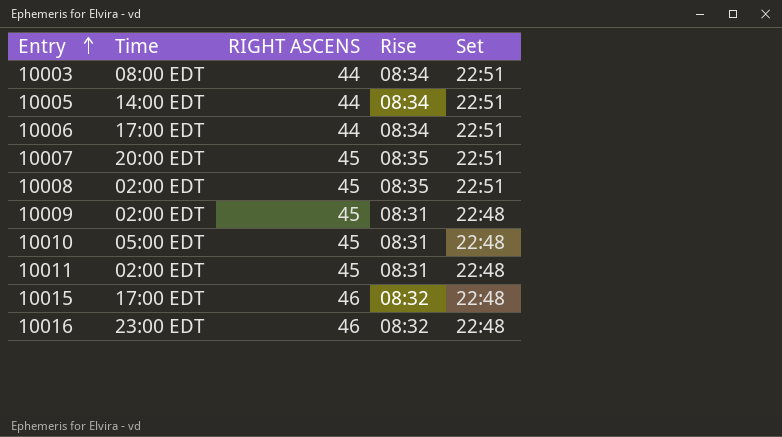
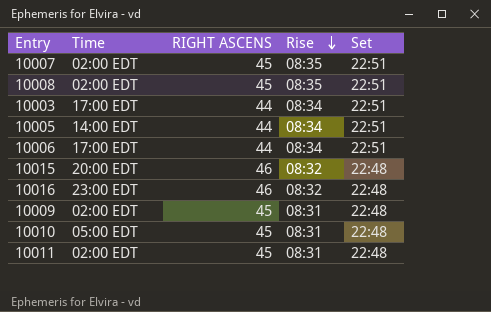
row order: Entry ascending -> Rise descending
10007 | Time: 20:00 EDT -> 02:00 EDT
10003 | Time: 08:00 EDT -> 17:00 EDT
10015 | Time: 17:00 EDT -> 20:00 EDT

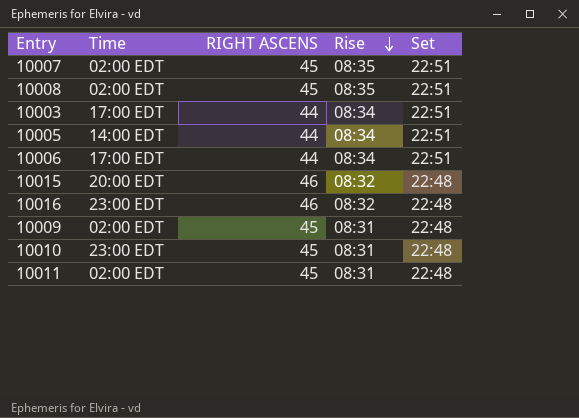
10010 | Time: 05:00 EDT -> 23:00 EDT

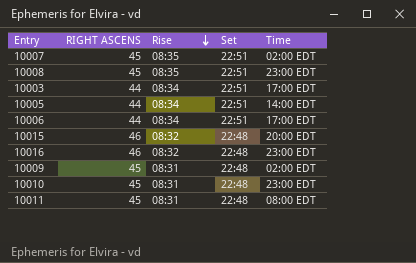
column Time | position: 2 -> 5
10008 | Time: 02:00 EDT -> 23:00 EDT
10011 | Time: 02:00 EDT -> 08:00 EDT

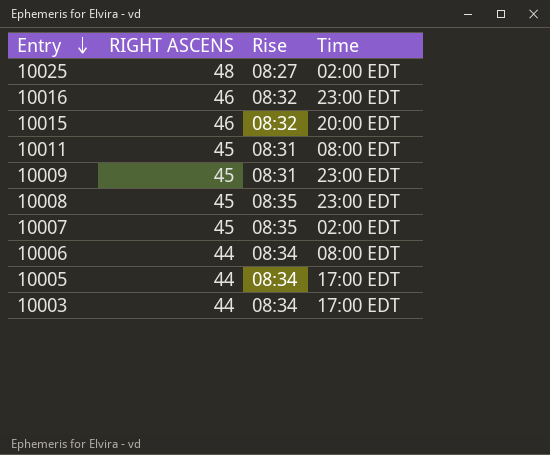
row order: Rise descending -> Entry descending
column Set | position: 4 -> none
row 10010: 45 | 08:31 | 22:48 | 23:00 EDT -> none
row 10025: none -> 48 | 08:27 | 02:00 EDT
10009 | Time: 02:00 EDT -> 23:00 EDT
10006 | Time: 17:00 EDT -> 08:00 EDT
10005 | Time: 14:00 EDT -> 17:00 EDT

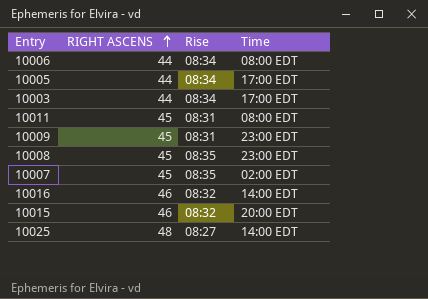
row order: Entry descending -> RIGHT ASCENS ascending
10016 | Time: 23:00 EDT -> 14:00 EDT
10025 | Time: 02:00 EDT -> 14:00 EDT

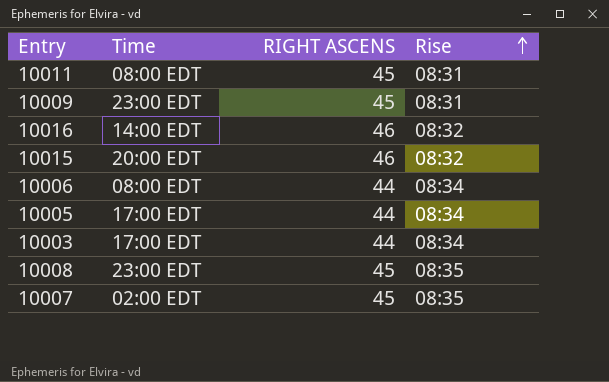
row order: RIGHT ASCENS ascending -> Rise ascending
column Time | position: 4 -> 2
row 10025: 48 | 08:27 | 14:00 EDT -> none

